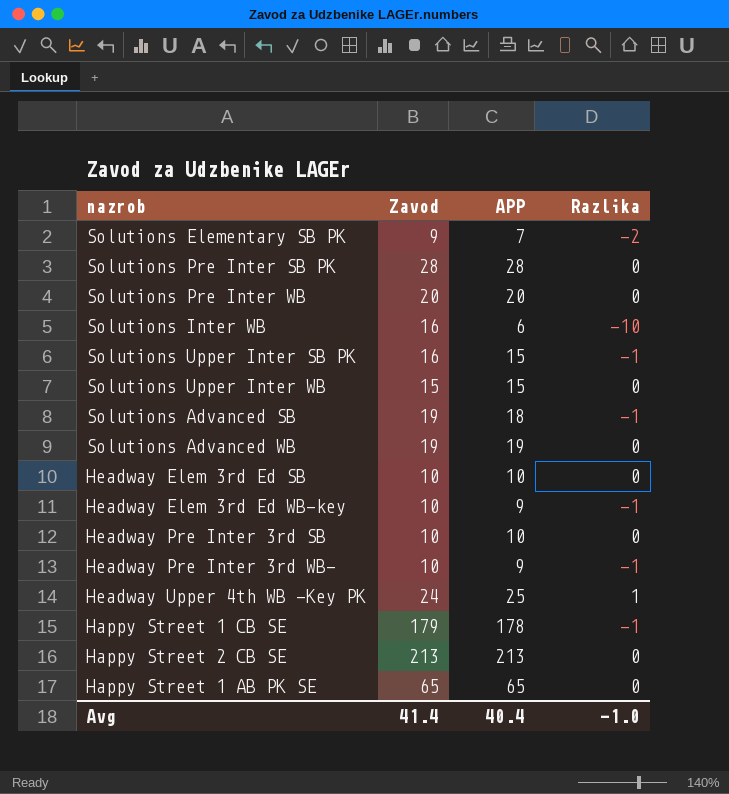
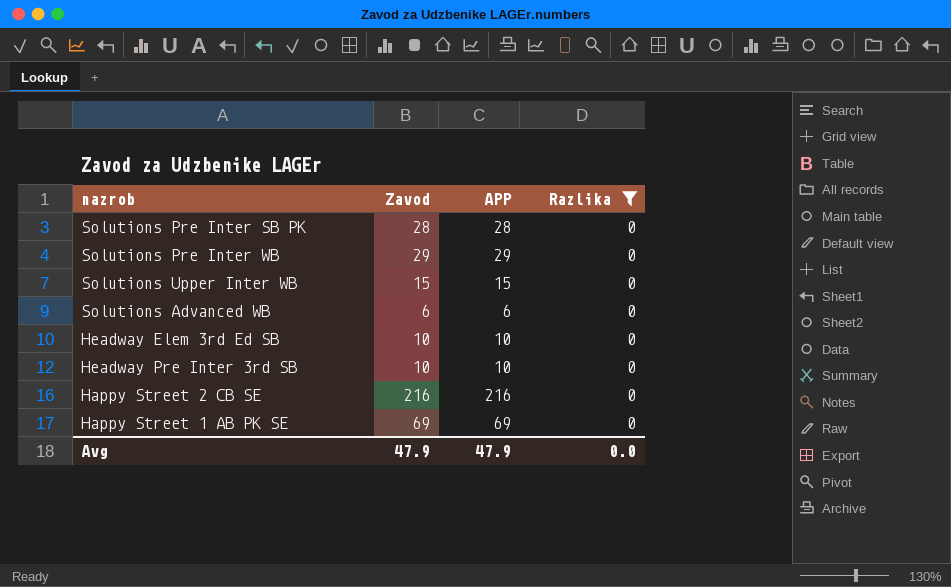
filter: none -> Razlika = 0
Solutions Pre Inter WB | Zavod: 20 -> 29
Solutions Pre Inter WB | APP: 20 -> 29
Solutions Advanced WB | Zavod: 19 -> 6
Solutions Advanced WB | APP: 19 -> 6
Happy Street 2 CB SE | Zavod: 213 -> 216
Happy Street 2 CB SE | APP: 213 -> 216
Happy Street 1 AB PK SE | Zavod: 65 -> 69
Happy Street 1 AB PK SE | APP: 65 -> 69
Avg | Zavod: 41.4 -> 47.9
Avg | APP: 40.4 -> 47.9
Avg | Razlika: -1.0 -> 0.0

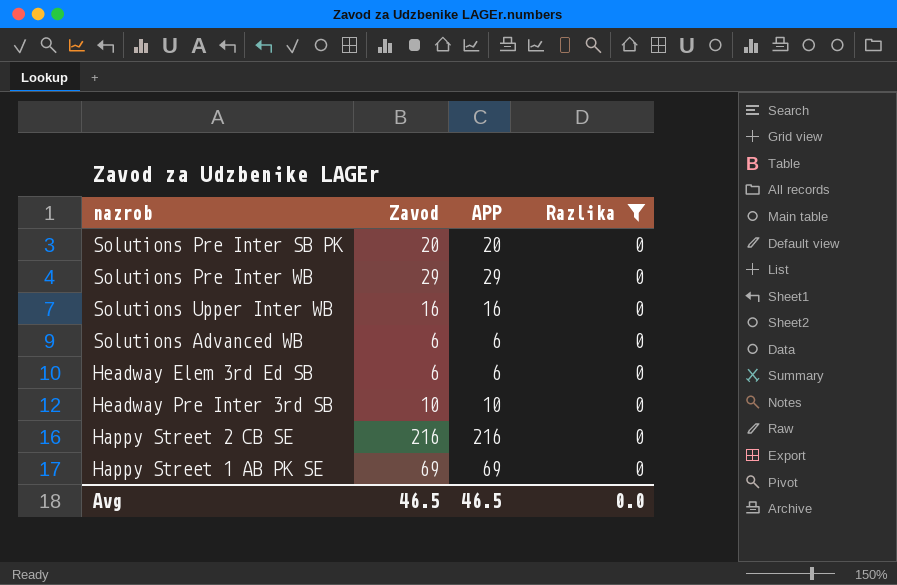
Solutions Pre Inter SB PK | Zavod: 28 -> 20
Solutions Pre Inter SB PK | APP: 28 -> 20
Solutions Upper Inter WB | Zavod: 15 -> 16
Solutions Upper Inter WB | APP: 15 -> 16
Headway Elem 3rd Ed SB | Zavod: 10 -> 6
Headway Elem 3rd Ed SB | APP: 10 -> 6
Avg | Zavod: 47.9 -> 46.5
Avg | APP: 47.9 -> 46.5

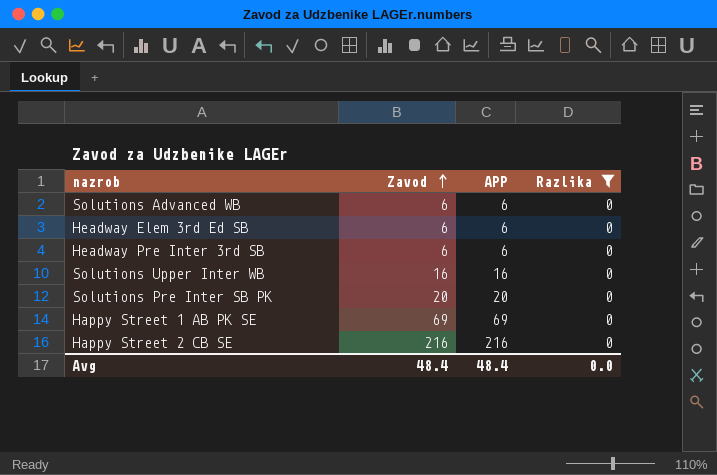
row order: none -> Zavod ascending
row Solutions Pre Inter WB: 29 | 29 | 0 -> none
Headway Pre Inter 3rd SB | Zavod: 10 -> 6
Headway Pre Inter 3rd SB | APP: 10 -> 6
Avg | Zavod: 46.5 -> 48.4
Avg | APP: 46.5 -> 48.4

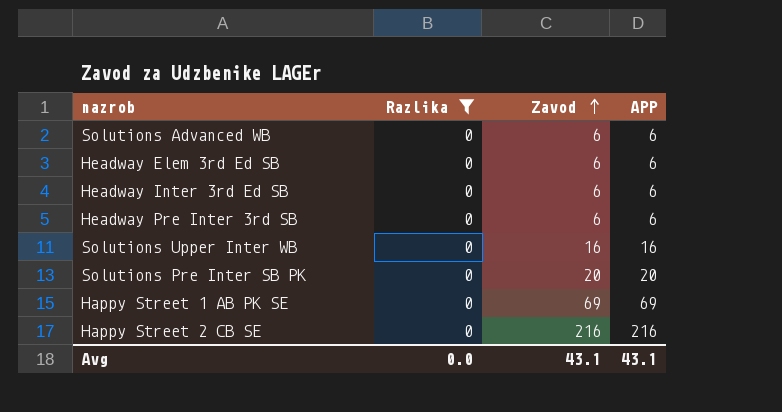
column Razlika | position: 4 -> 2
row Headway Inter 3rd Ed SB: none -> 0 | 6 | 6
Avg | Zavod: 48.4 -> 43.1
Avg | APP: 48.4 -> 43.1

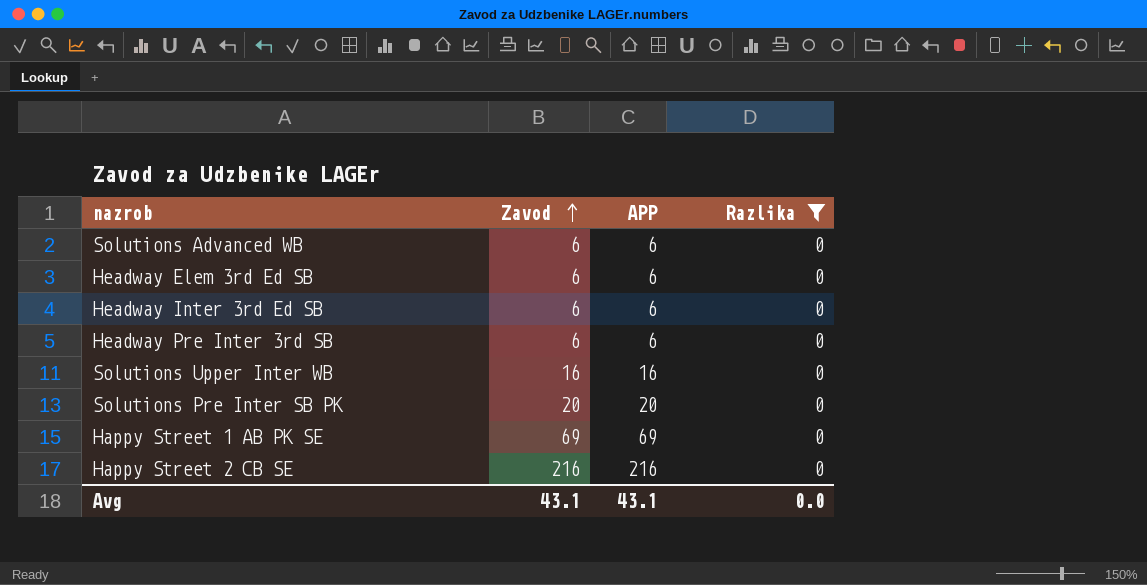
column Razlika | position: 2 -> 4

